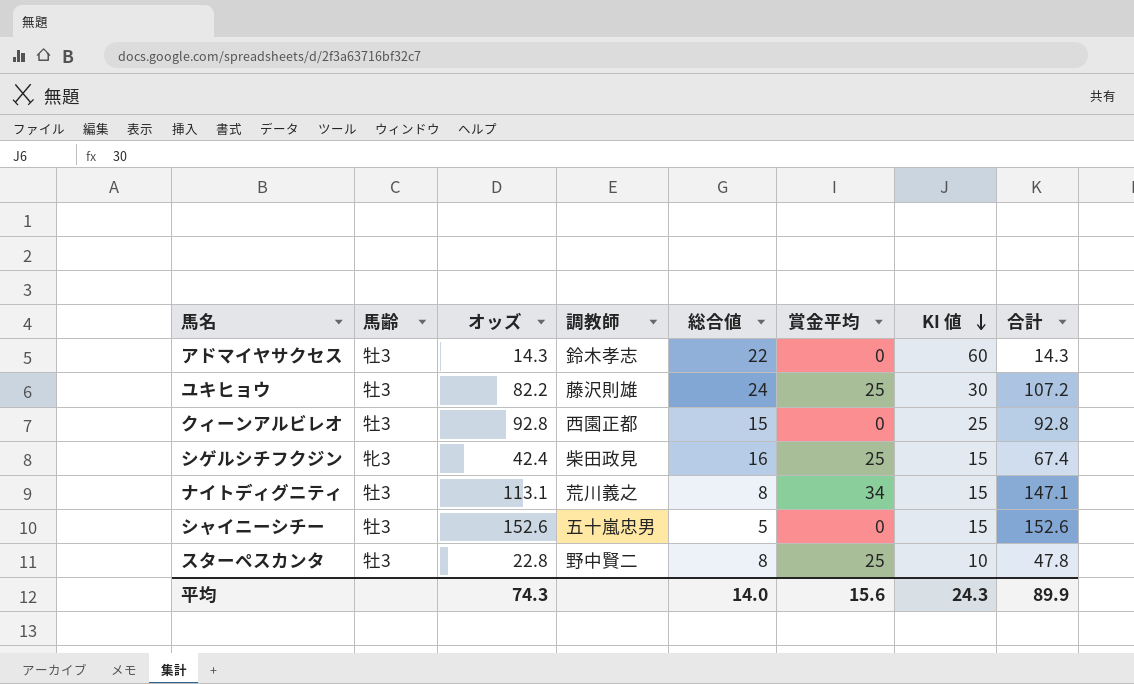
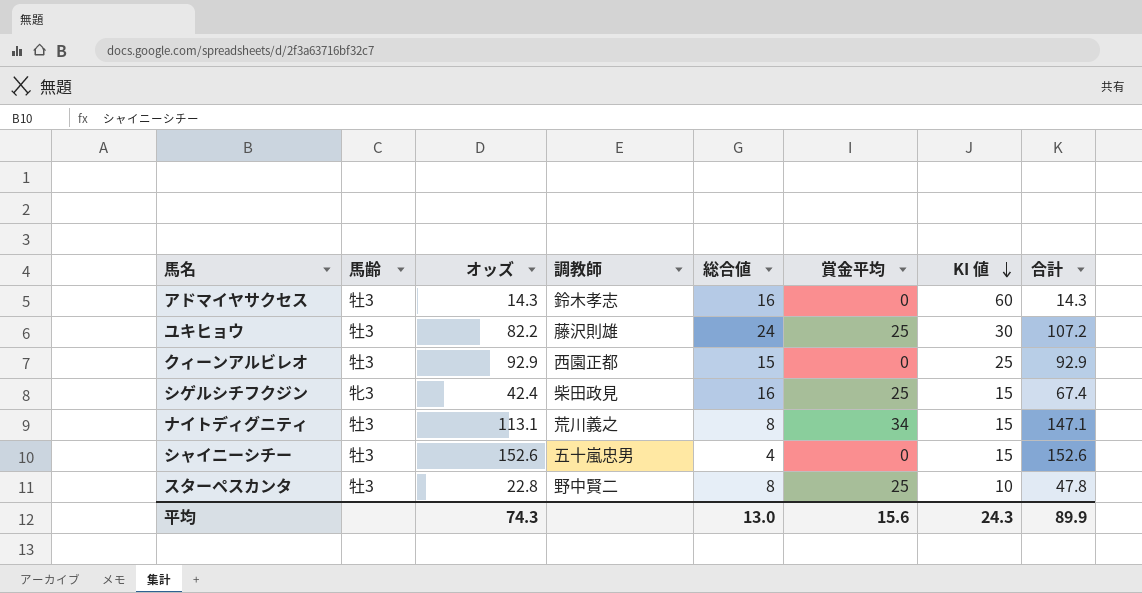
アドマイヤサクセス | 総合値: 22 -> 16
クィーンアルビレオ | オッズ: 92.8 -> 92.9
クィーンアルビレオ | 合計: 92.8 -> 92.9
シャイニーシチー | 総合値: 5 -> 4
平均 | 総合値: 14.0 -> 13.0

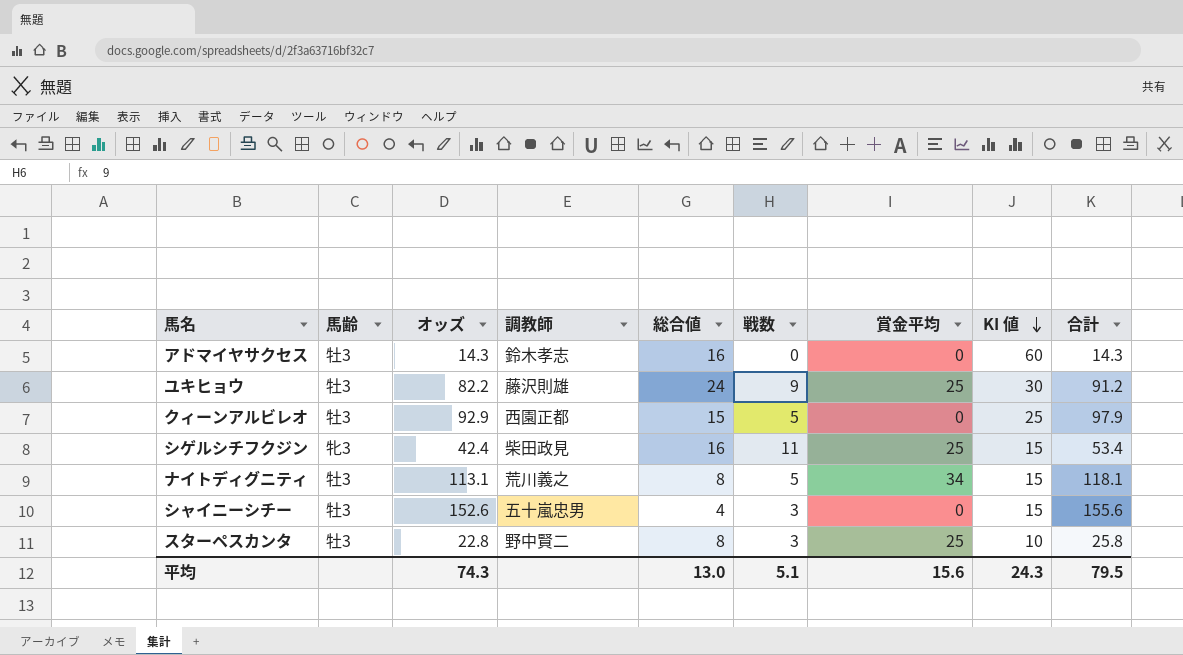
column 戦数 | position: none -> 6
column 合計 | formula: [オッズ] + [賞金平均] -> [オッズ] + [戦数]
平均 | 合計: 89.9 -> 79.5

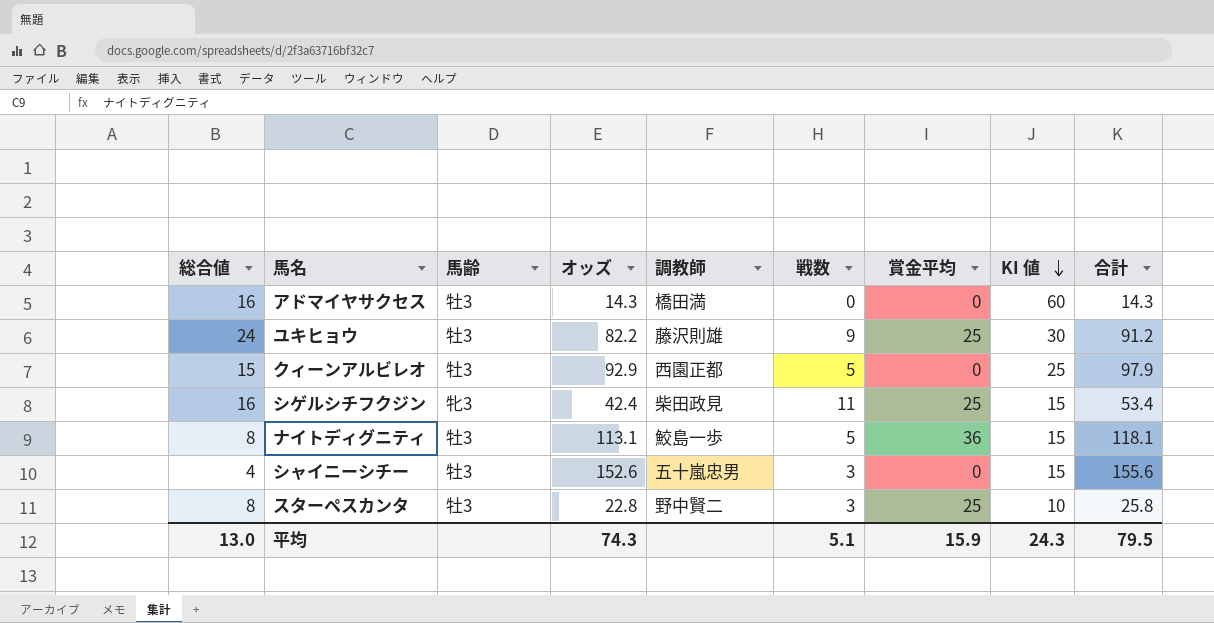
column 総合値 | position: 5 -> 1
アドマイヤサクセス | 調教師: 鈴木孝志 -> 橋田満
ナイトディグニティ | 調教師: 荒川義之 -> 鮫島一歩
ナイトディグニティ | 賞金平均: 34 -> 36
平均 | 賞金平均: 15.6 -> 15.9

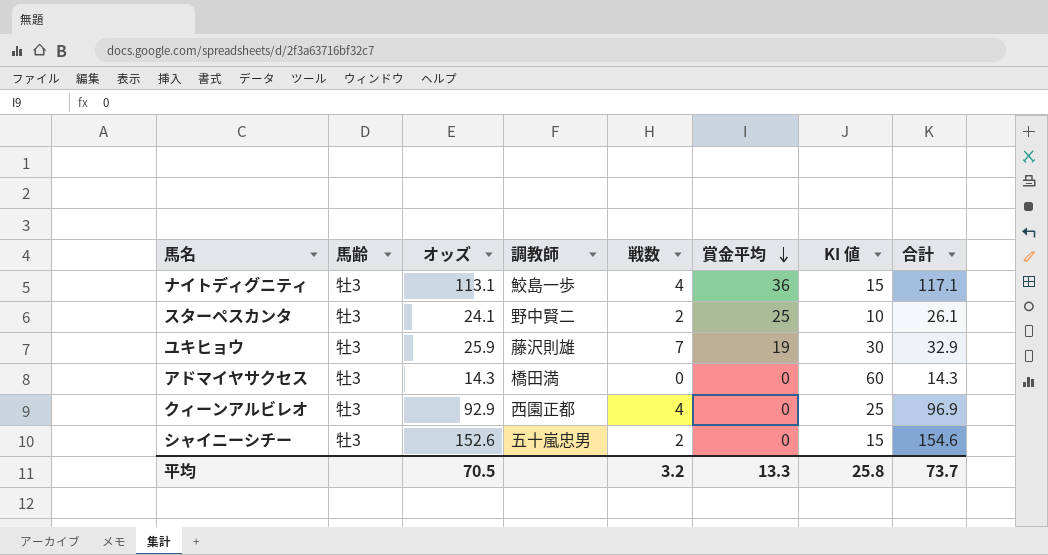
row order: KI 値 descending -> 賞金平均 descending
column 総合値 | position: 1 -> none
row シゲルシチフクジン: 16 | 牝3 | 42.4 | 柴田政見 | 11 | 25 | 15 | 53.4 -> none
ナイトディグニティ | 戦数: 5 -> 4
ナイトディグニティ | 合計: 118.1 -> 117.1
スターペスカンタ | オッズ: 22.8 -> 24.1
スターペスカンタ | 戦数: 3 -> 2
スターペスカンタ | 合計: 25.8 -> 26.1
ユキヒョウ | オッズ: 82.2 -> 25.9
ユキヒョウ | 戦数: 9 -> 7
ユキヒョウ | 賞金平均: 25 -> 19
ユキヒョウ | 合計: 91.2 -> 32.9
クィーンアルビレオ | 戦数: 5 -> 4
クィーンアルビレオ | 合計: 97.9 -> 96.9
シャイニーシチー | 戦数: 3 -> 2
シャイニーシチー | 合計: 155.6 -> 154.6
平均 | オッズ: 74.3 -> 70.5
平均 | 戦数: 5.1 -> 3.2
平均 | 賞金平均: 15.9 -> 13.3
平均 | KI 値: 24.3 -> 25.8
平均 | 合計: 79.5 -> 73.7

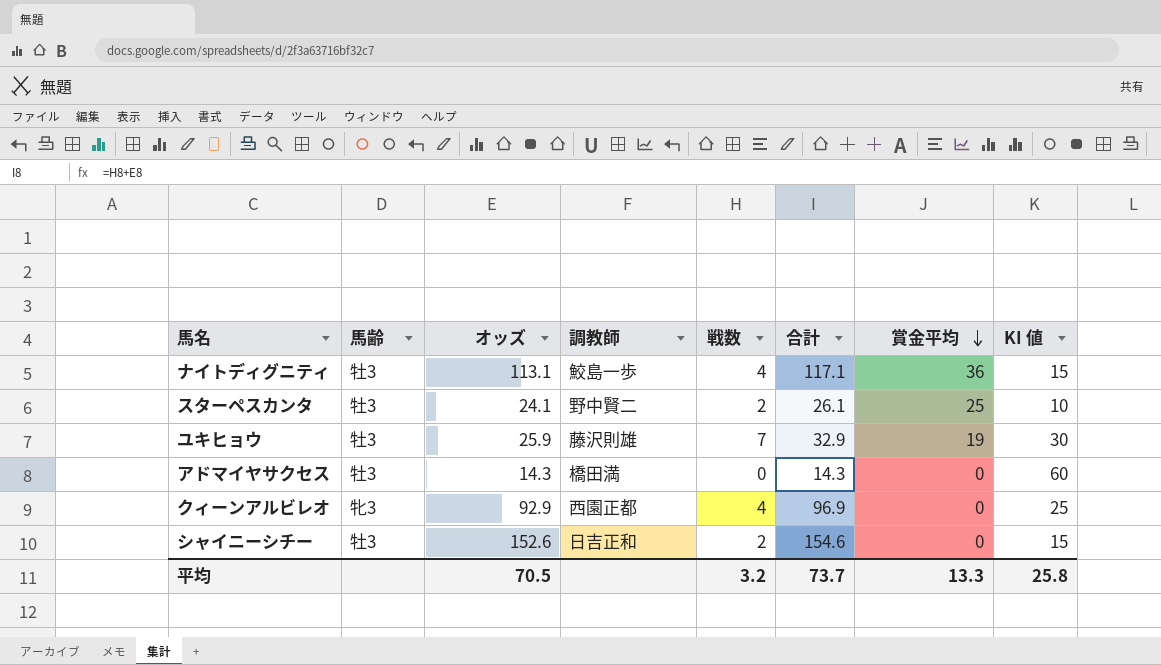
column 合計 | position: 8 -> 6
クィーンアルビレオ | 馬齢: 牡3 -> 牝3
シャイニーシチー | 調教師: 五十嵐忠男 -> 日吉正和

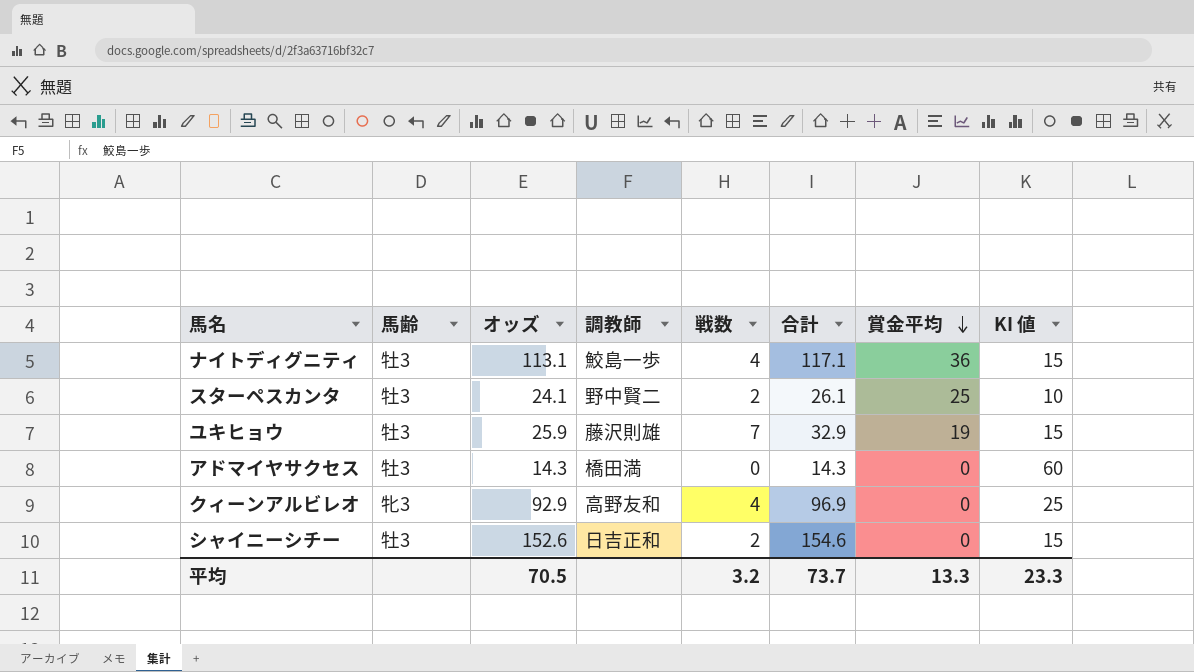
ユキヒョウ | KI 値: 30 -> 15
クィーンアルビレオ | 調教師: 西園正都 -> 高野友和
平均 | KI 値: 25.8 -> 23.3

